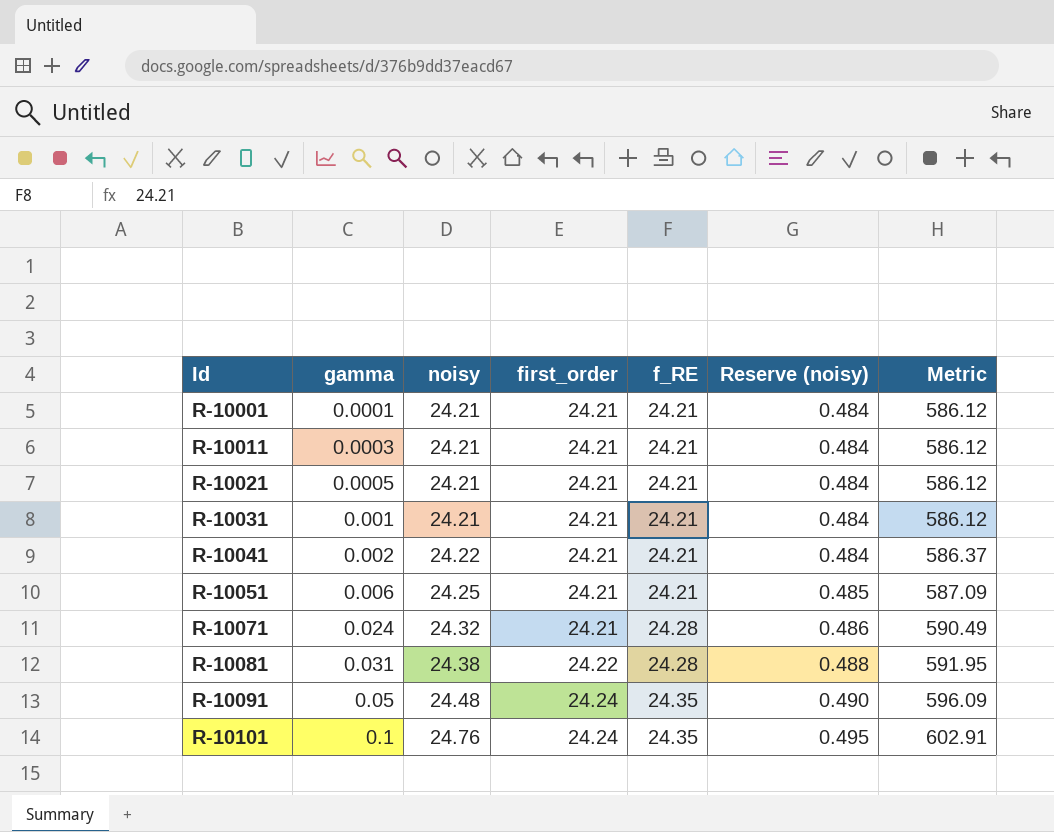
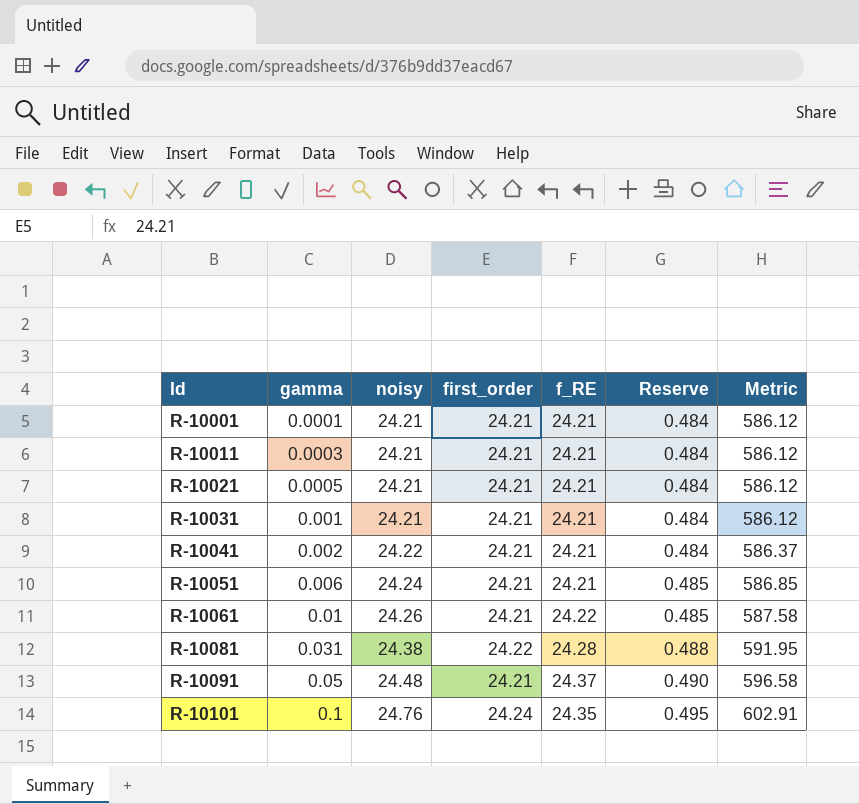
column name: Reserve (noisy) -> Reserve
row R-10071: 0.024 | 24.32 | 24.21 | 24.28 | 0.486 | 590.49 -> none
R-10051 | noisy: 24.25 -> 24.24
R-10051 | Metric: 587.09 -> 586.85
row R-10061: none -> 0.01 | 24.26 | 24.21 | 24.22 | 0.485 | 587.58
R-10091 | first_order: 24.24 -> 24.21
R-10091 | f_RE: 24.35 -> 24.37
R-10091 | Metric: 596.09 -> 596.58

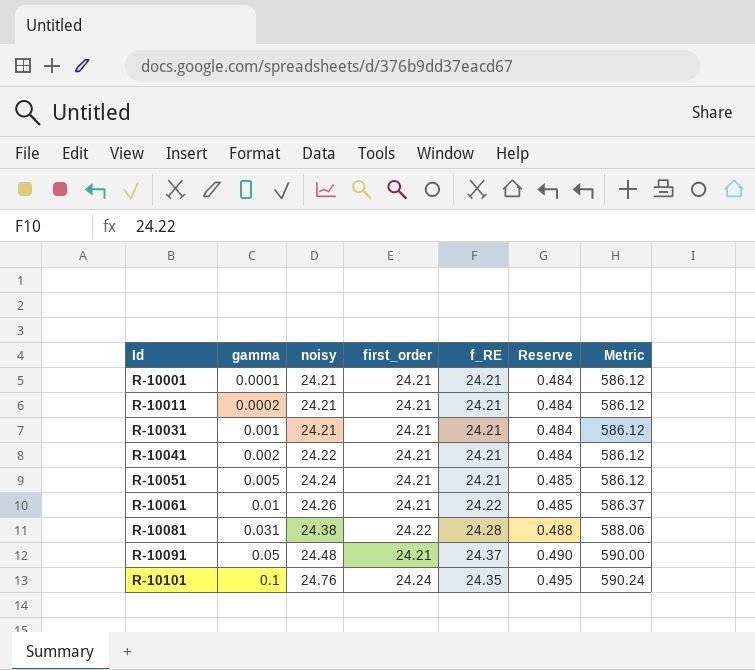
column Metric | formula: [noisy] * [f_RE] -> [first_order] * [f_RE]
row R-10021: 0.0005 | 24.21 | 24.21 | 24.21 | 0.484 | 586.12 -> none
R-10011 | gamma: 0.0003 -> 0.0002
R-10051 | gamma: 0.006 -> 0.005

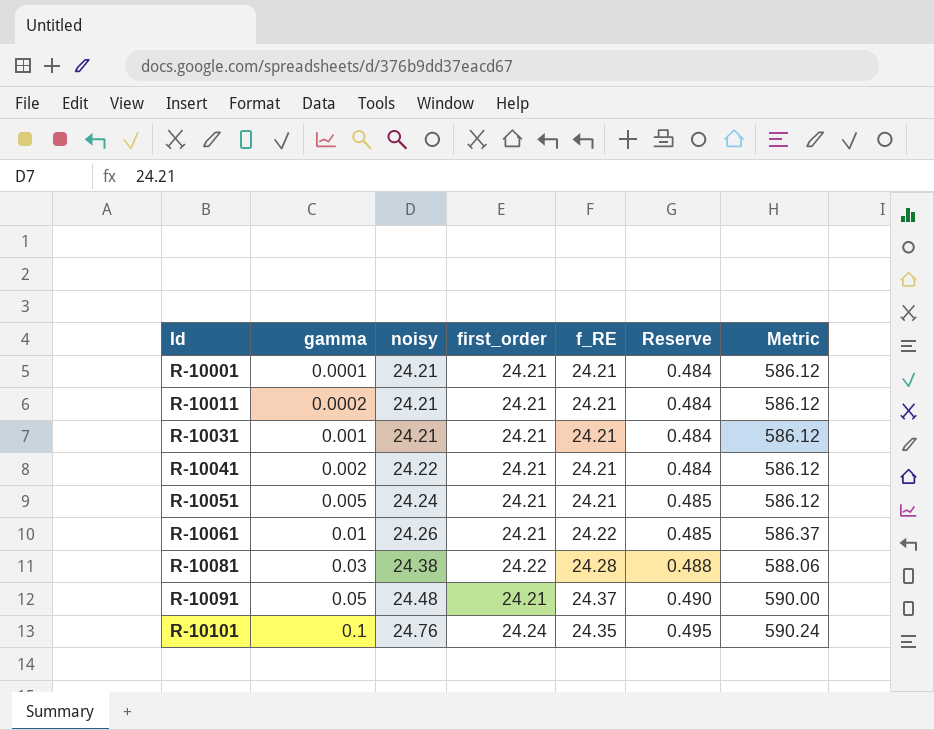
R-10081 | gamma: 0.031 -> 0.03

